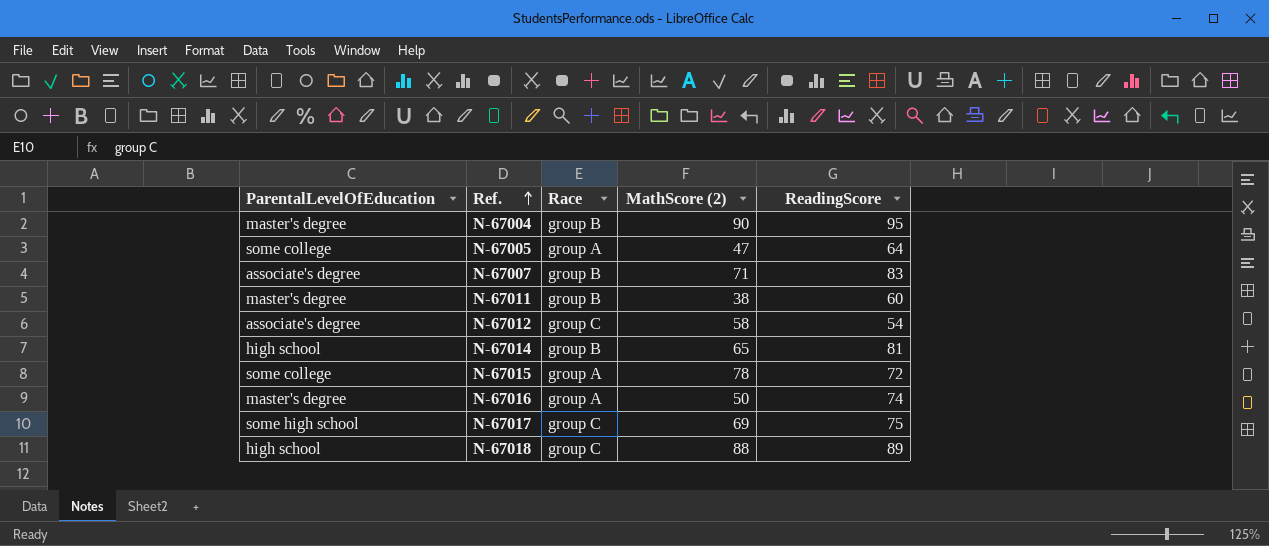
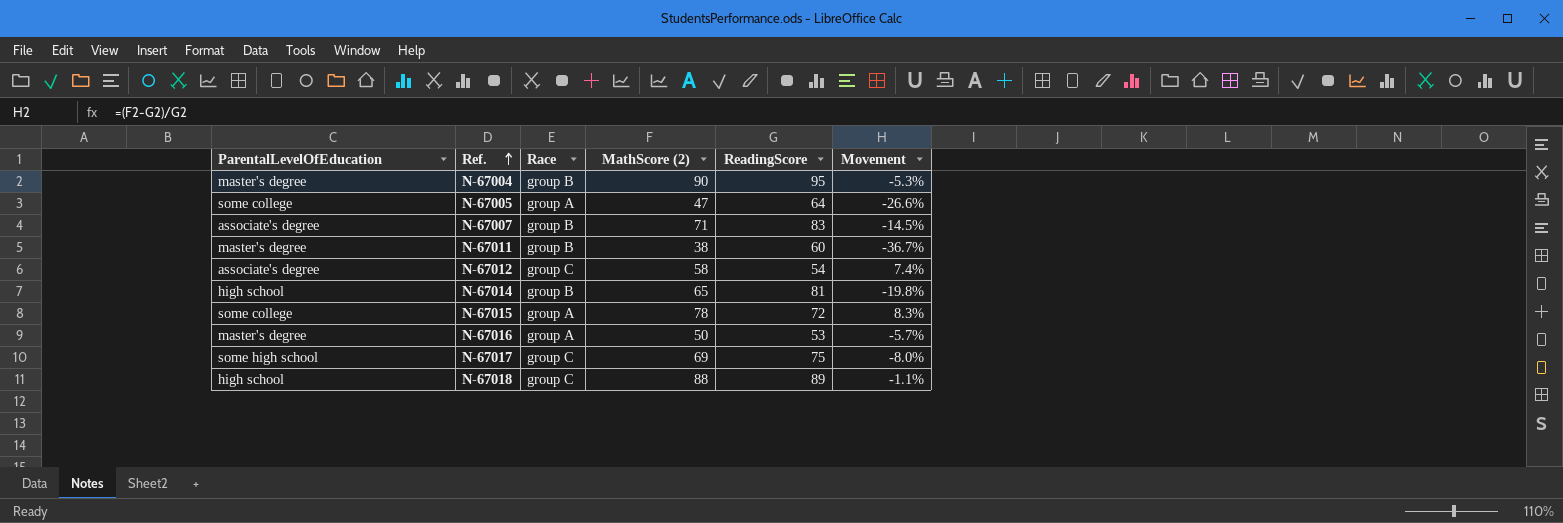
column Movement | formula: none -> ([MathScore (2)] - [ReadingScore]) / [ReadingScore]
N-67016 | ReadingScore: 74 -> 53

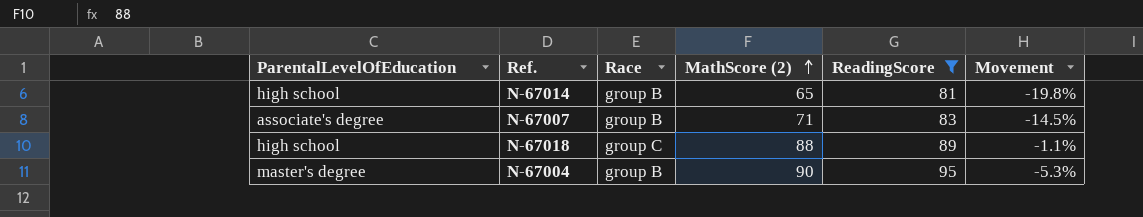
filter: none -> ReadingScore >= 81
row order: Ref. ascending -> MathScore (2) ascending

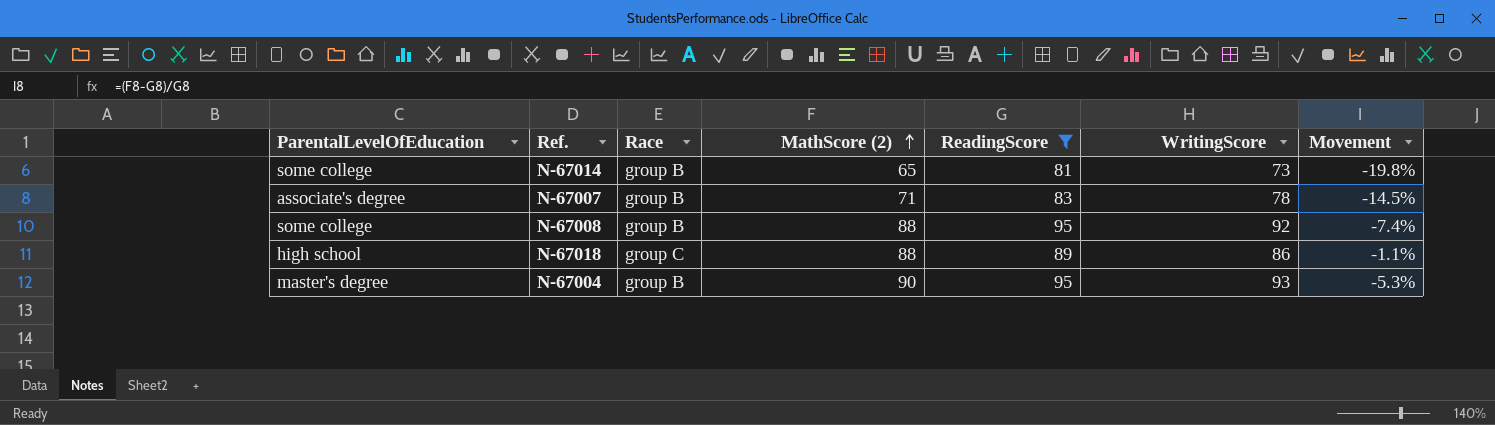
column WritingScore | position: none -> 6
N-67014 | ParentalLevelOfEducation: high school -> some college
row N-67008: none -> some college | group B | 88 | 95 | 92 | -7.4%

